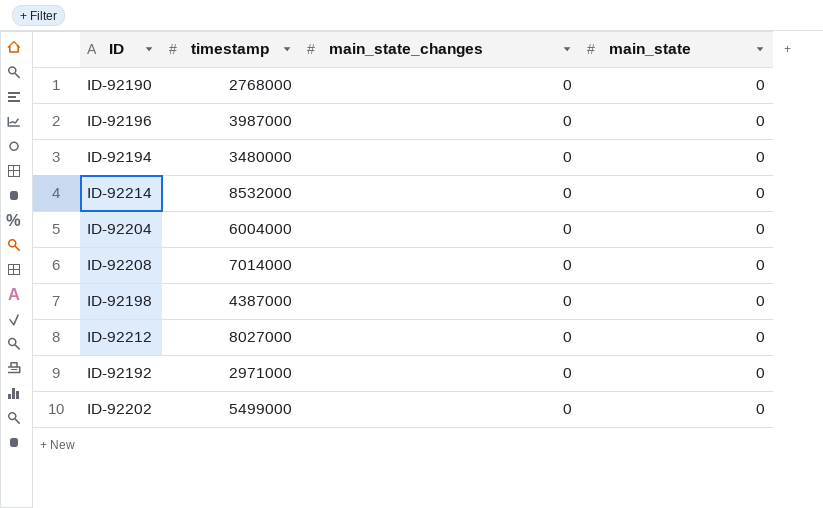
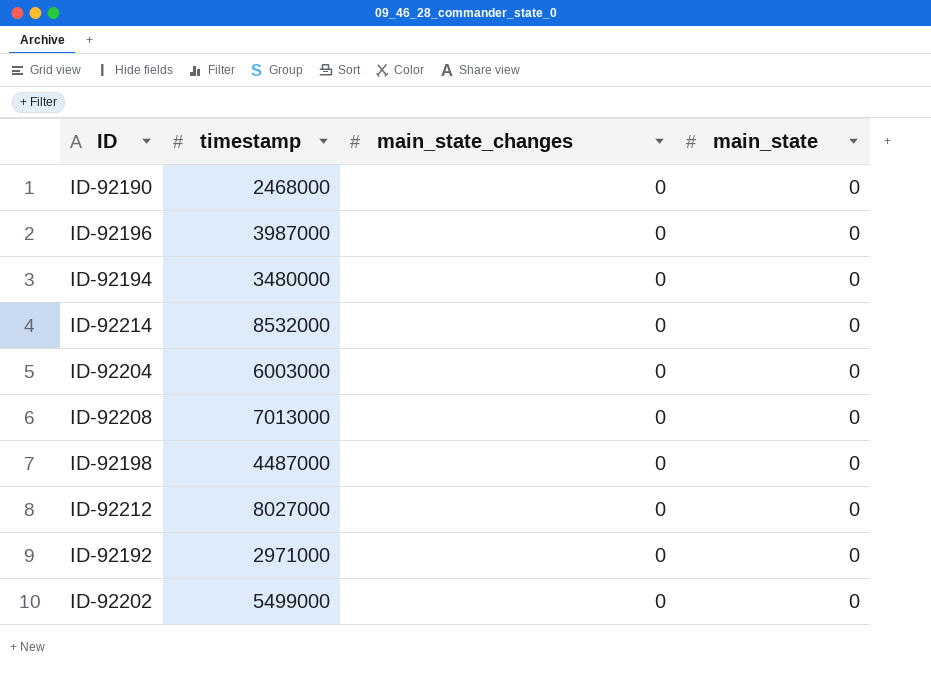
ID-92190 | timestamp: 2768000 -> 2468000
ID-92204 | timestamp: 6004000 -> 6003000
ID-92208 | timestamp: 7014000 -> 7013000
ID-92198 | timestamp: 4387000 -> 4487000

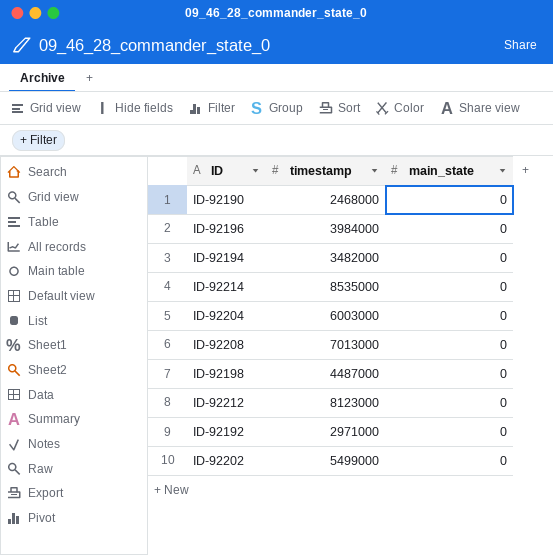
column main_state_changes | position: 3 -> none
ID-92196 | timestamp: 3987000 -> 3984000
ID-92194 | timestamp: 3480000 -> 3482000
ID-92214 | timestamp: 8532000 -> 8535000
ID-92212 | timestamp: 8027000 -> 8123000

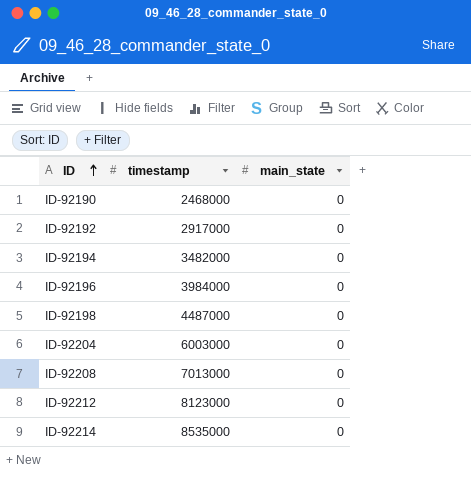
row order: none -> ID ascending
row ID-92202: 5499000 | 0 -> none
ID-92192 | timestamp: 2971000 -> 2917000

